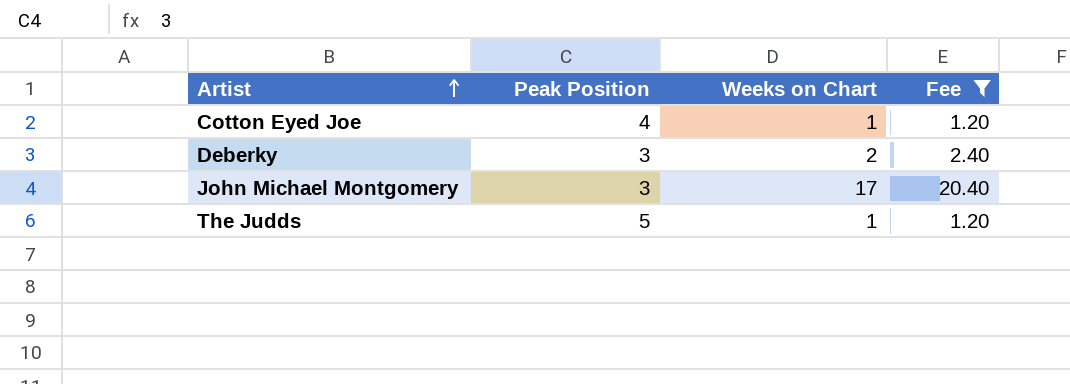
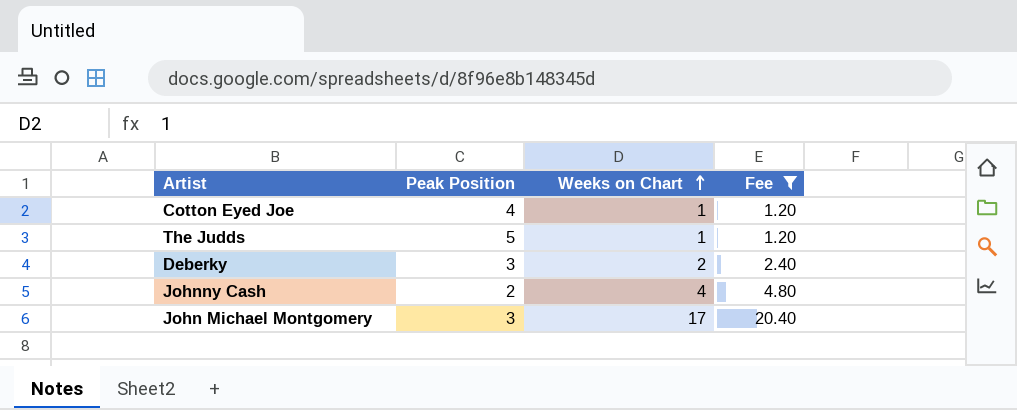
row order: Artist ascending -> Weeks on Chart ascending
row Johnny Cash: none -> 2 | 4 | 4.80

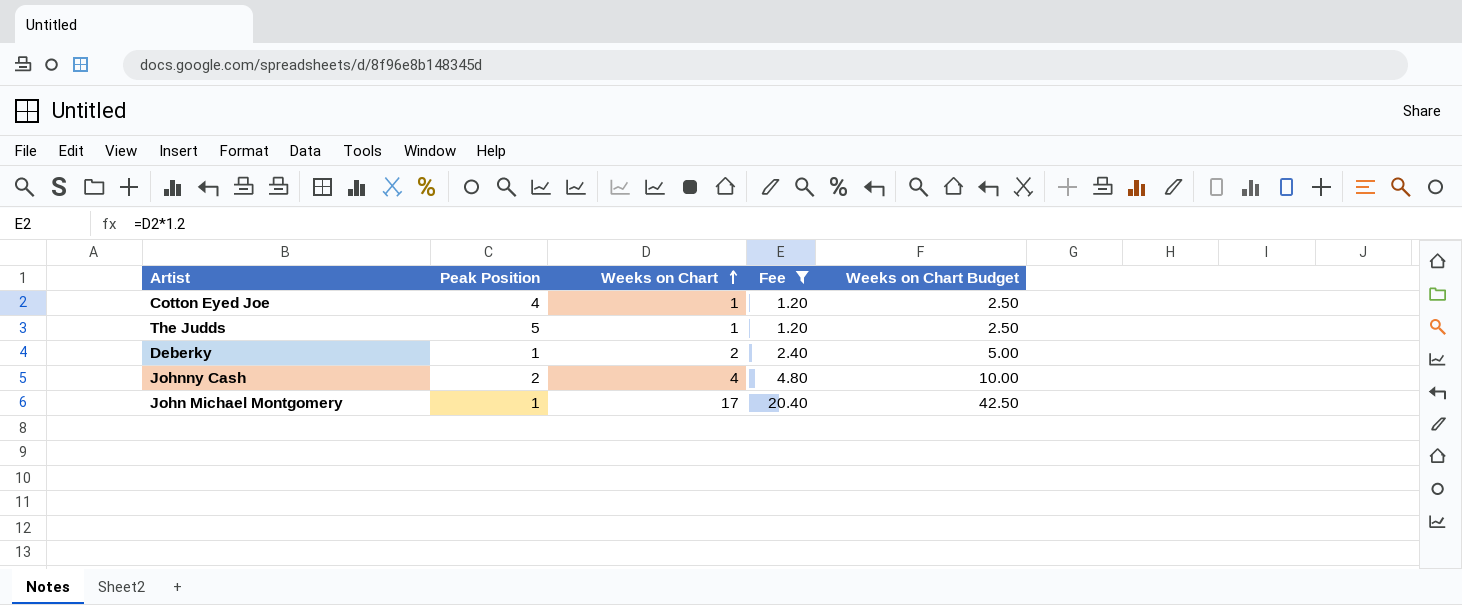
column Weeks on Chart Budget | formula: none -> [Weeks on Chart] * 2.5
Deberky | Peak Position: 3 -> 1
John Michael Montgomery | Peak Position: 3 -> 1

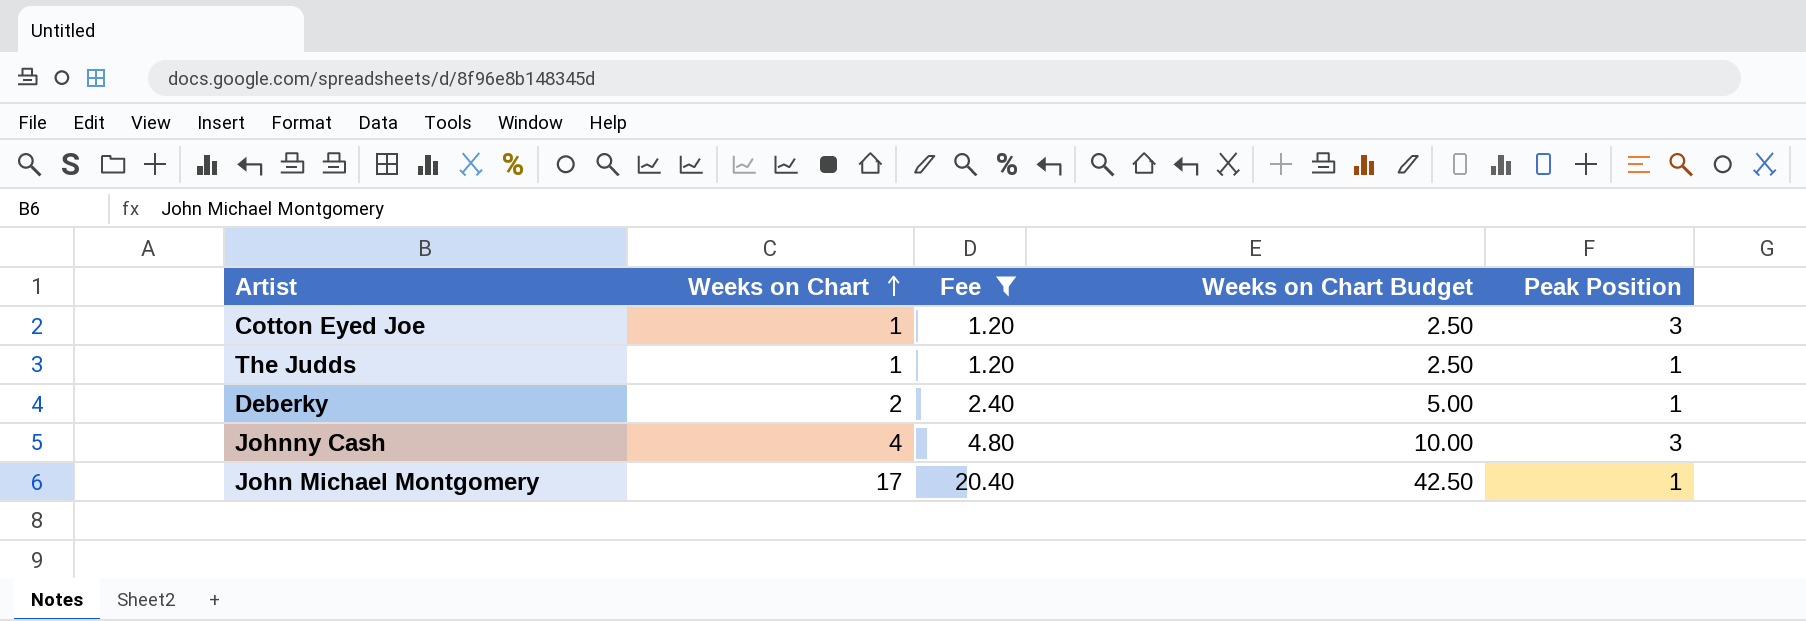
column Peak Position | position: 2 -> 5
Cotton Eyed Joe | Peak Position: 4 -> 3
The Judds | Peak Position: 5 -> 1
Johnny Cash | Peak Position: 2 -> 3

